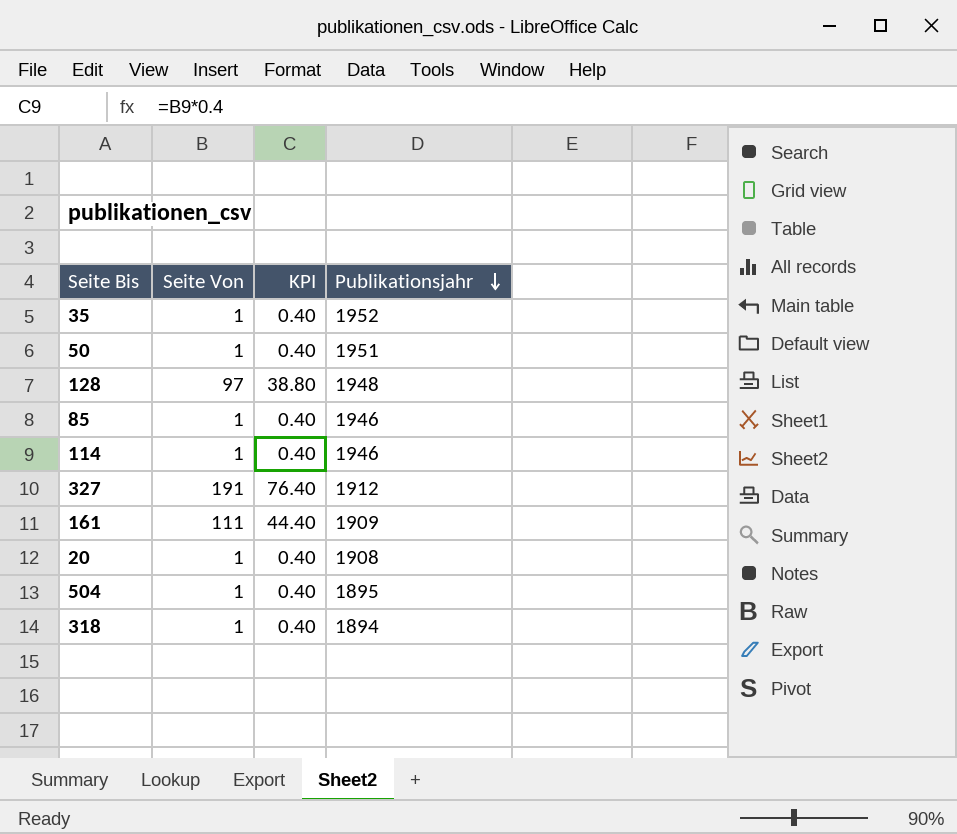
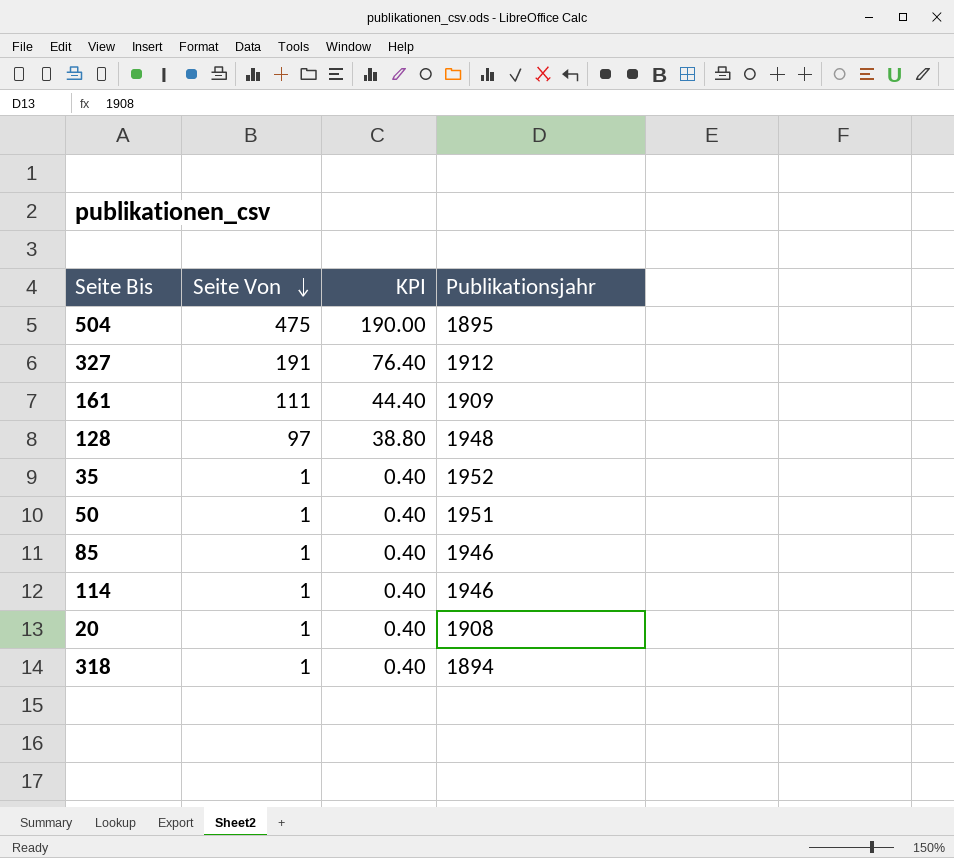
row order: Publikationsjahr descending -> Seite Von descending
504 | Seite Von: 1 -> 475
504 | KPI: 0.40 -> 190.00

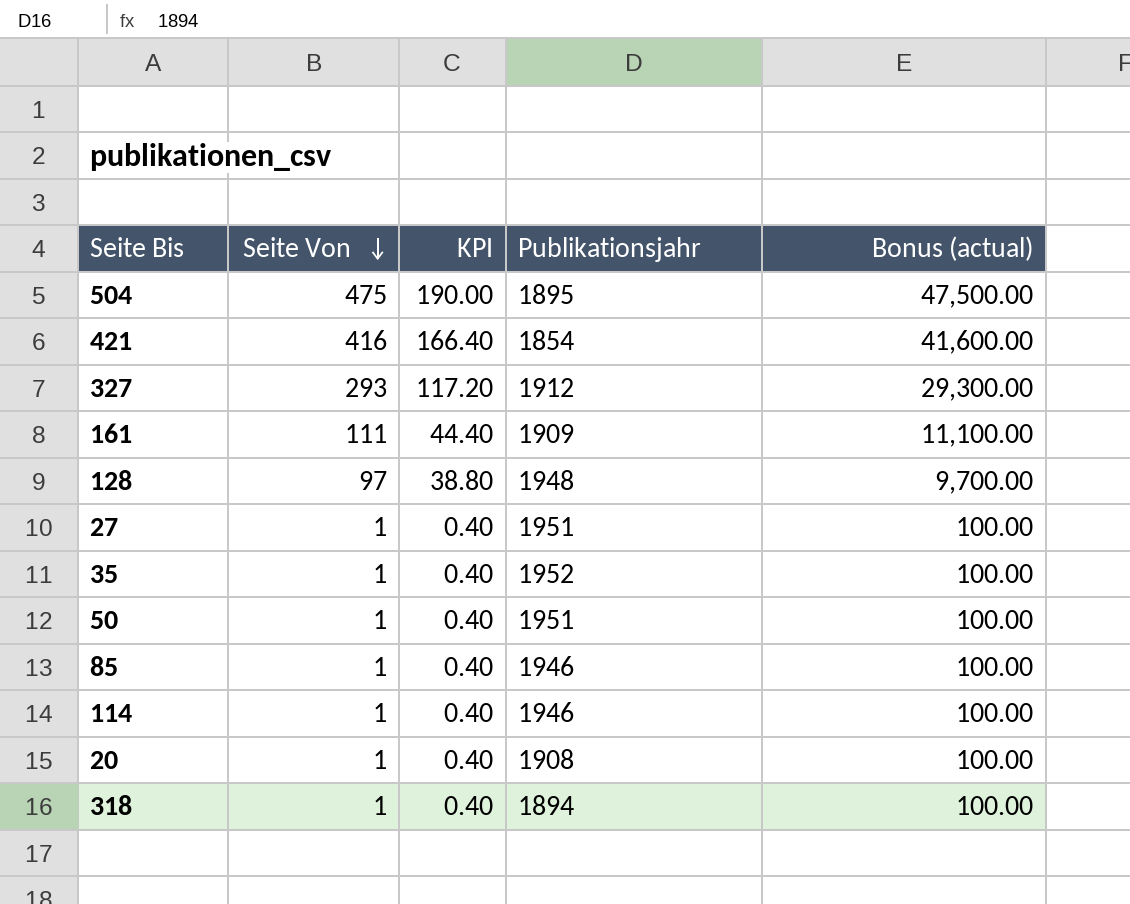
column Bonus (actual) | formula: none -> [Seite Von] * 100
row 421: none -> 416 | 166.40 | 1854 | 41,600.00
327 | Seite Von: 191 -> 293
327 | KPI: 76.40 -> 117.20
row 27: none -> 1 | 0.40 | 1951 | 100.00

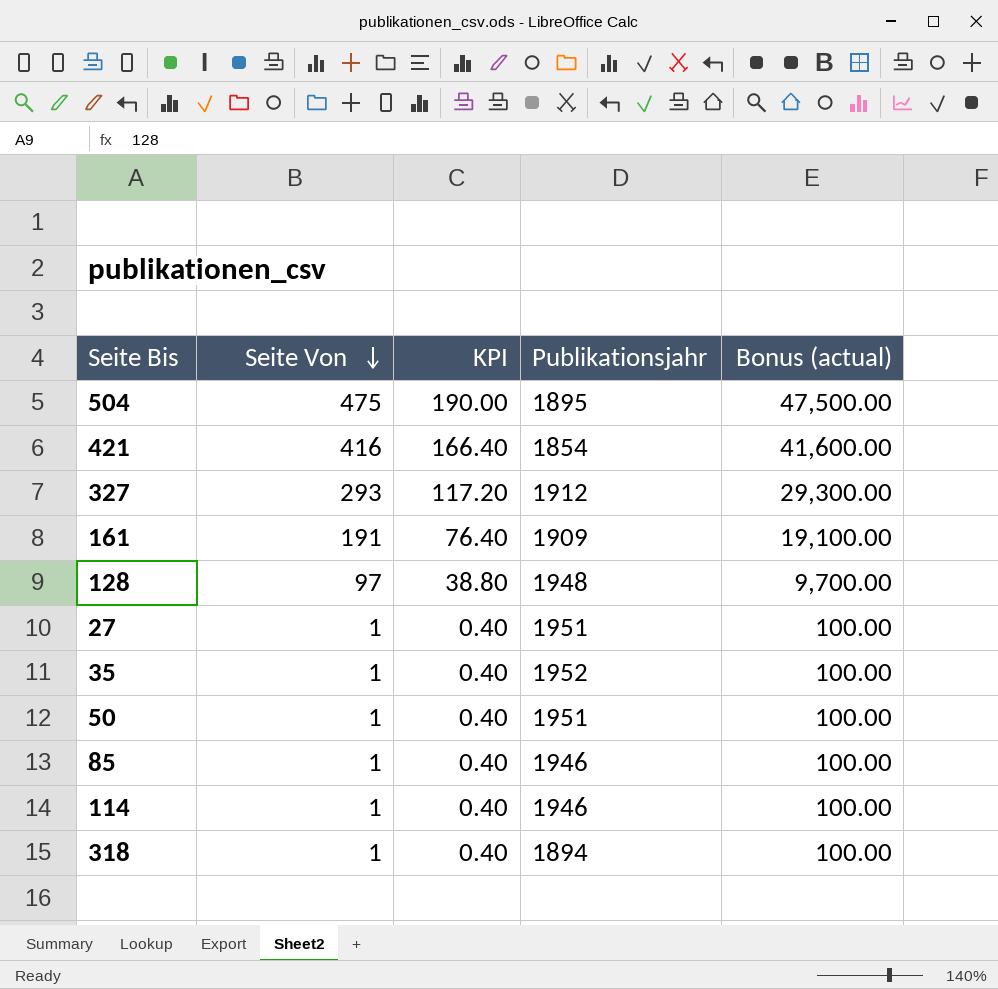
row 20: 1 | 0.40 | 1908 | 100.00 -> none
161 | Seite Von: 111 -> 191
161 | KPI: 44.40 -> 76.40
161 | Bonus (actual): 11,100.00 -> 19,100.00

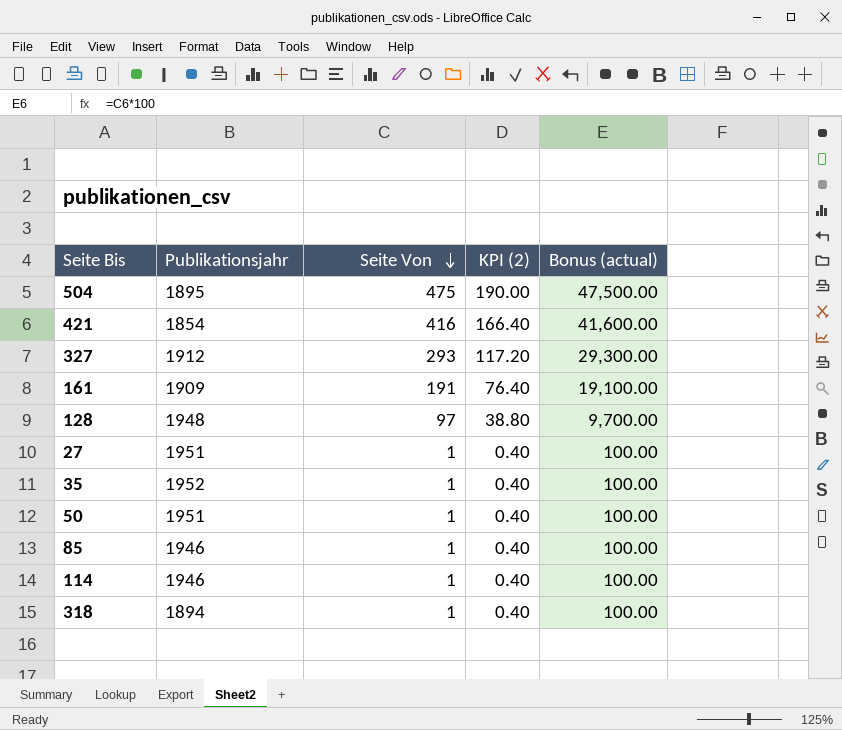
column Publikationsjahr | position: 4 -> 2
column name: KPI -> KPI (2)

